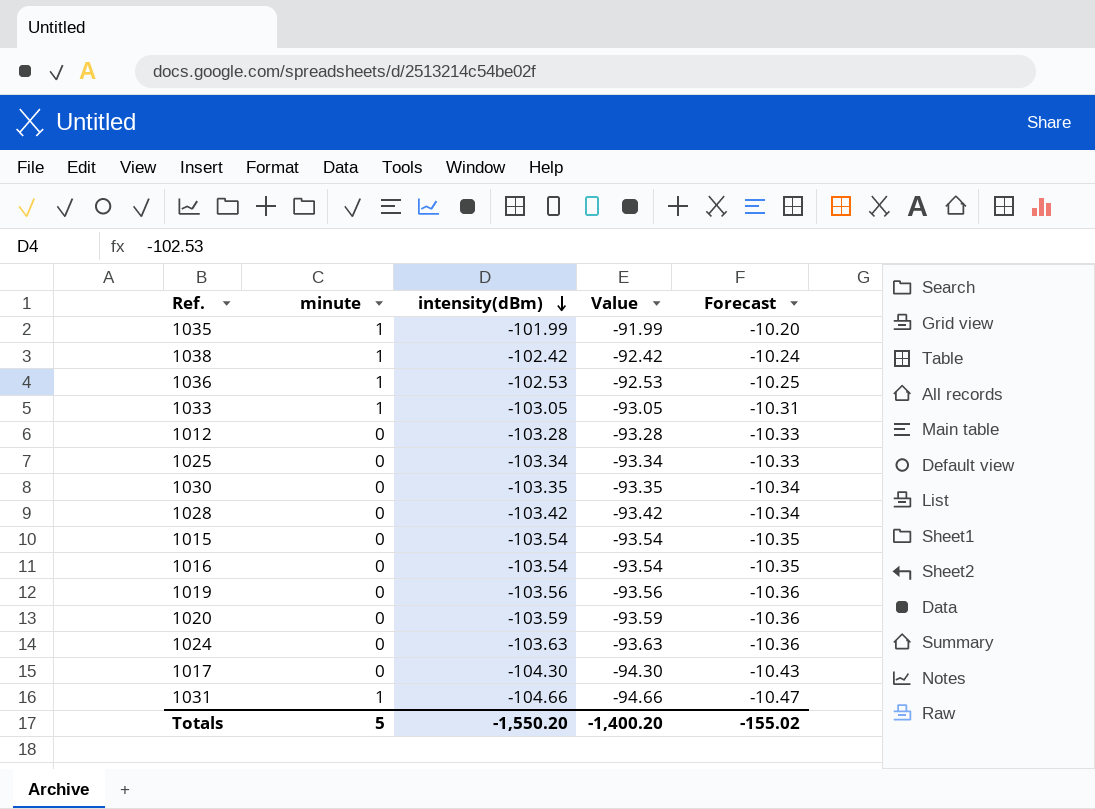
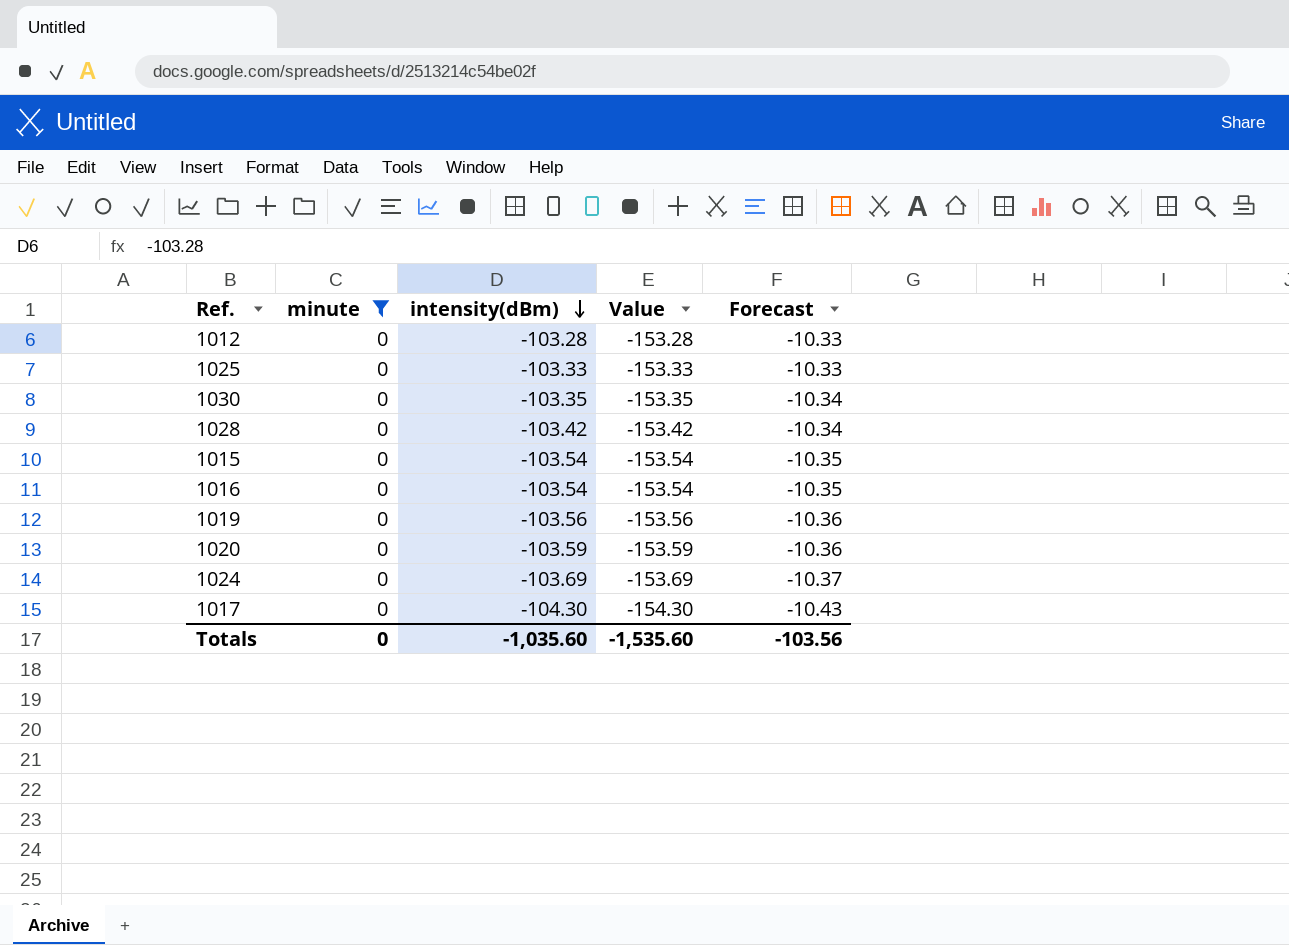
filter: none -> minute = 0
column Value | formula: [intensity(dBm)] + 10 -> [intensity(dBm)] - 50
1025 | intensity(dBm): -103.34 -> -103.33
1024 | intensity(dBm): -103.63 -> -103.69
1024 | Forecast: -10.36 -> -10.37
Totals | minute: 5 -> 0
Totals | intensity(dBm): -1,550.20 -> -1,035.60
Totals | Value: -1,400.20 -> -1,535.60
Totals | Forecast: -155.02 -> -103.56

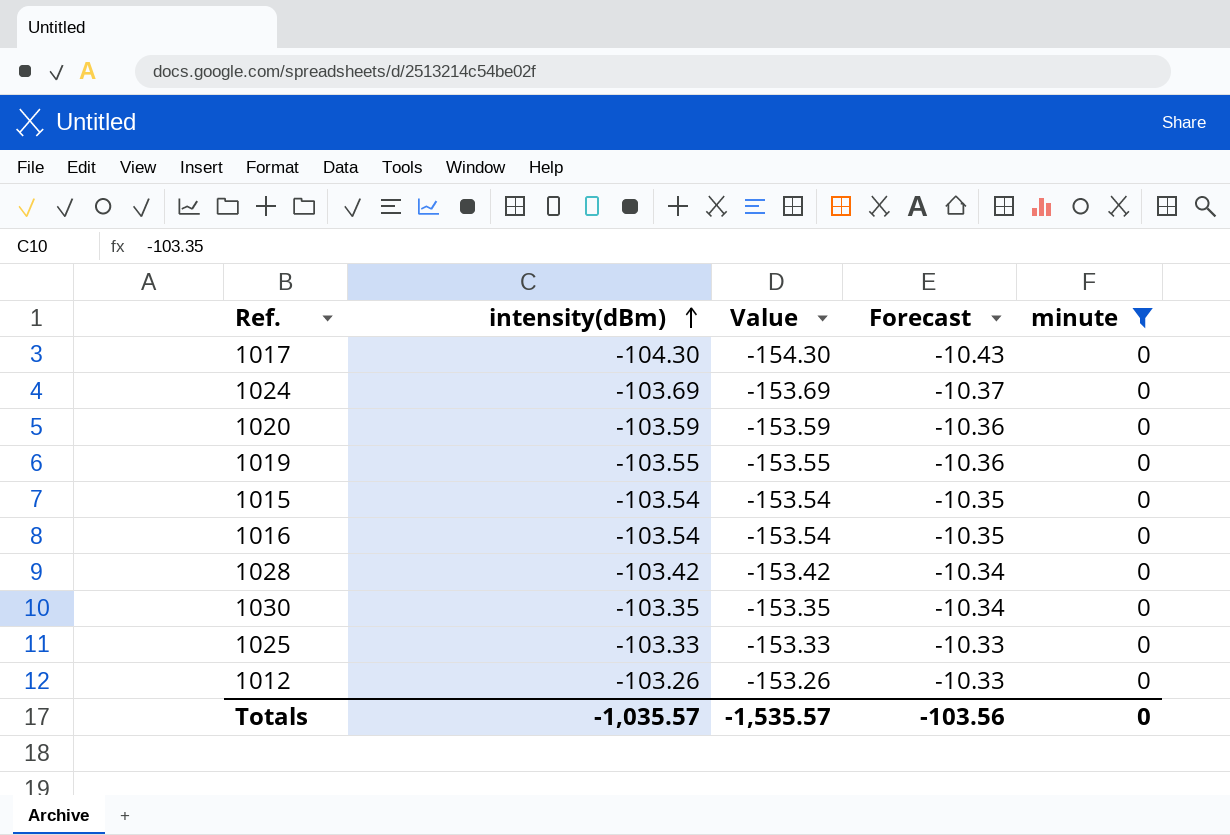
row order: intensity(dBm) descending -> intensity(dBm) ascending
column minute | position: 2 -> 5
1019 | intensity(dBm): -103.56 -> -103.55
1019 | Value: -153.56 -> -153.55
1012 | intensity(dBm): -103.28 -> -103.26
1012 | Value: -153.28 -> -153.26
Totals | intensity(dBm): -1,035.60 -> -1,035.57
Totals | Value: -1,535.60 -> -1,535.57

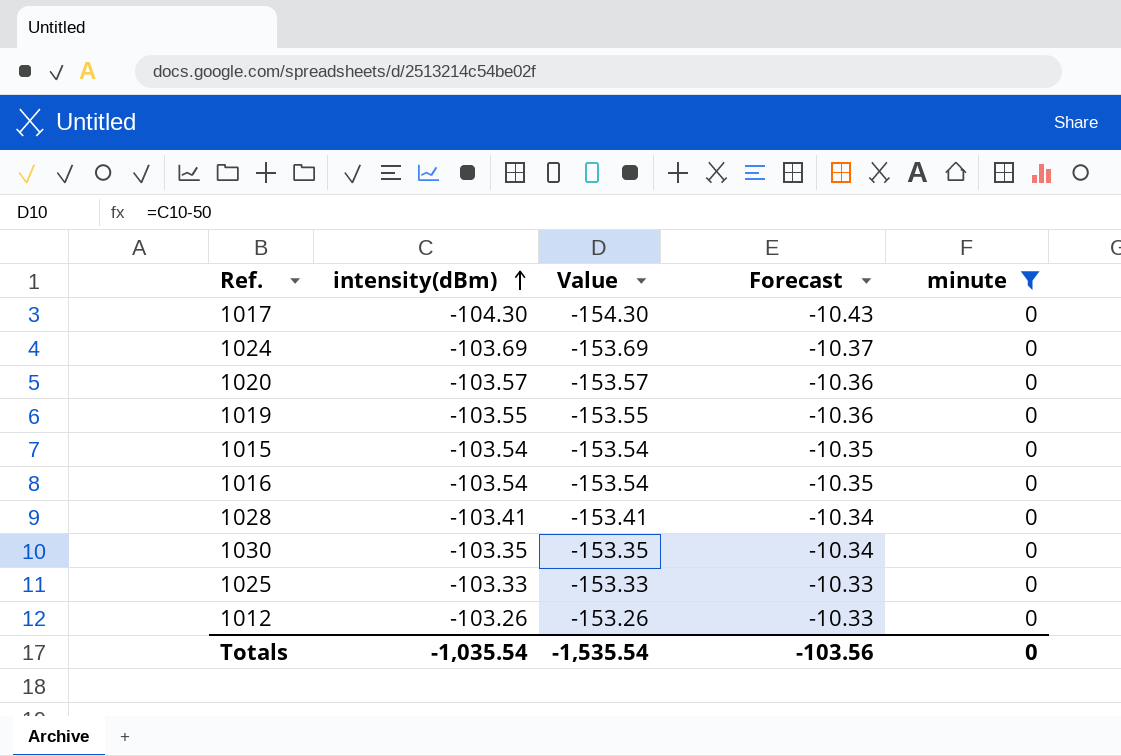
1020 | intensity(dBm): -103.59 -> -103.57
1020 | Value: -153.59 -> -153.57
1028 | intensity(dBm): -103.42 -> -103.41
1028 | Value: -153.42 -> -153.41
Totals | intensity(dBm): -1,035.57 -> -1,035.54
Totals | Value: -1,535.57 -> -1,535.54

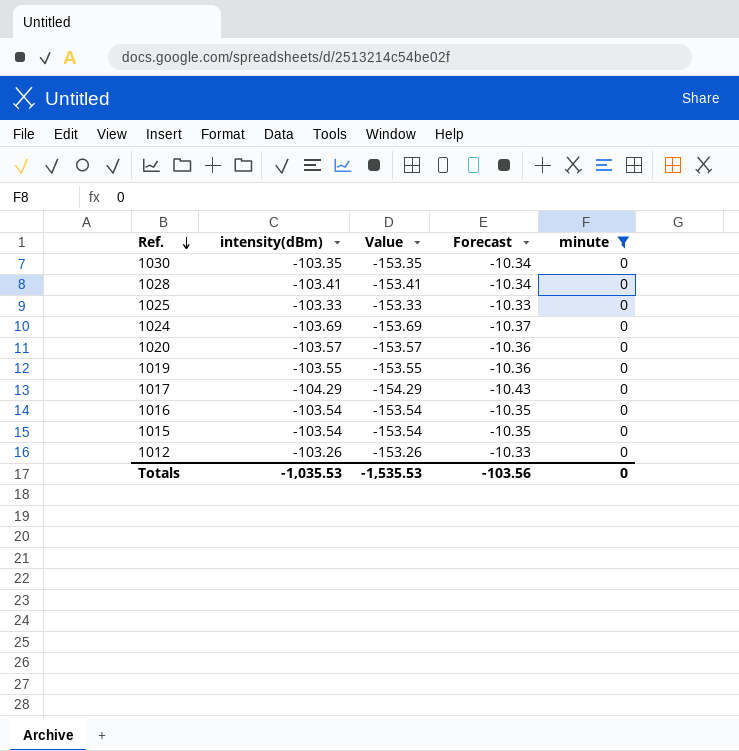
row order: intensity(dBm) ascending -> Ref. descending
1017 | intensity(dBm): -104.30 -> -104.29
1017 | Value: -154.30 -> -154.29
Totals | intensity(dBm): -1,035.54 -> -1,035.53
Totals | Value: -1,535.54 -> -1,535.53

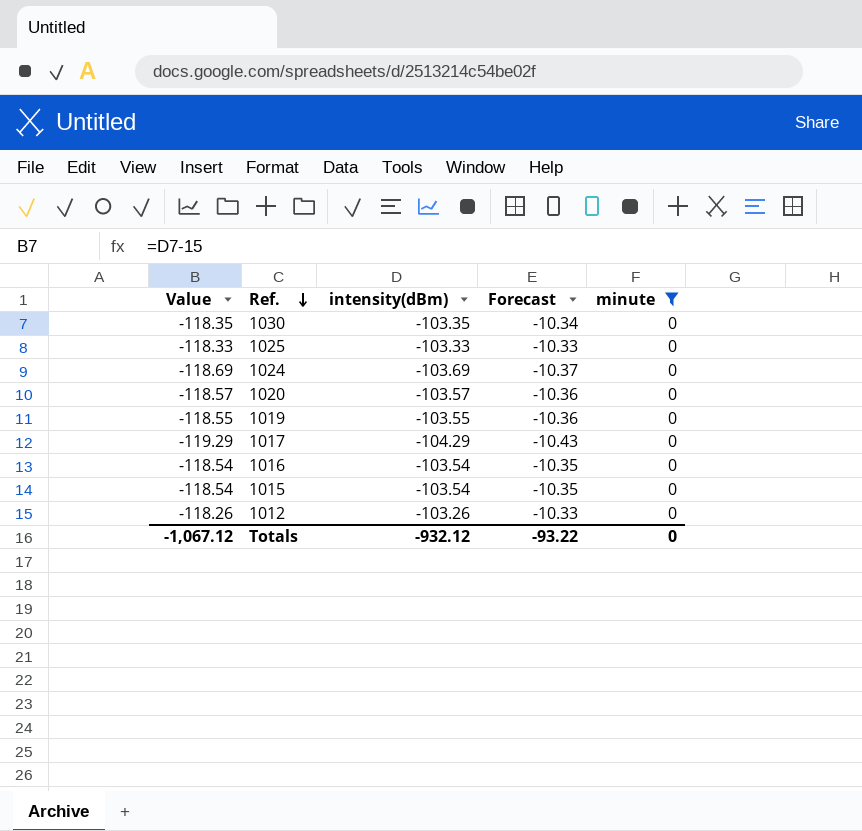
column Value | formula: [intensity(dBm)] - 50 -> [intensity(dBm)] - 15
column Value | position: 3 -> 1
row 1028: -103.41 | -153.41 | -10.34 | 0 -> none
Totals | Value: -1,535.53 -> -1,067.12
Totals | intensity(dBm): -1,035.53 -> -932.12
Totals | Forecast: -103.56 -> -93.22

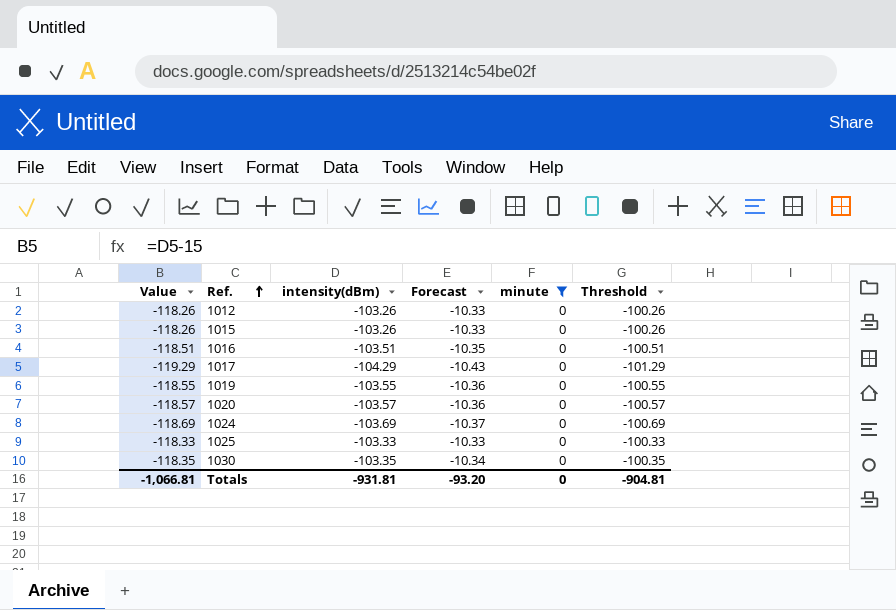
row order: Ref. descending -> Ref. ascending
column Threshold | formula: none -> [intensity(dBm)] + 3
1015 | Value: -118.54 -> -118.26
1015 | intensity(dBm): -103.54 -> -103.26
1015 | Forecast: -10.35 -> -10.33
1016 | Value: -118.54 -> -118.51
1016 | intensity(dBm): -103.54 -> -103.51
Totals | Value: -1,067.12 -> -1,066.81
Totals | intensity(dBm): -932.12 -> -931.81
Totals | Forecast: -93.22 -> -93.20

